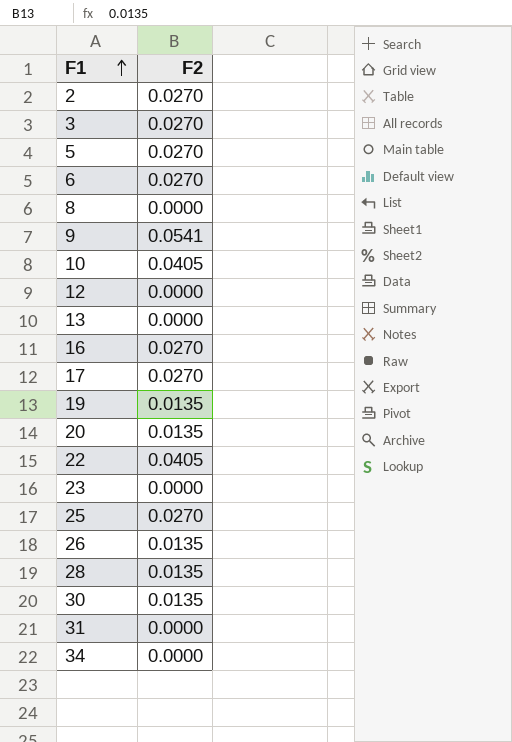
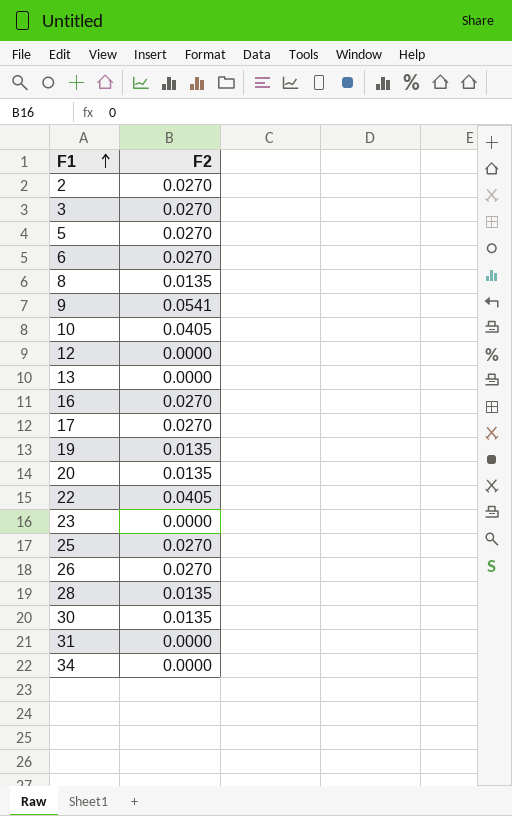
8 | F2: 0.0000 -> 0.0135
26 | F2: 0.0135 -> 0.0270

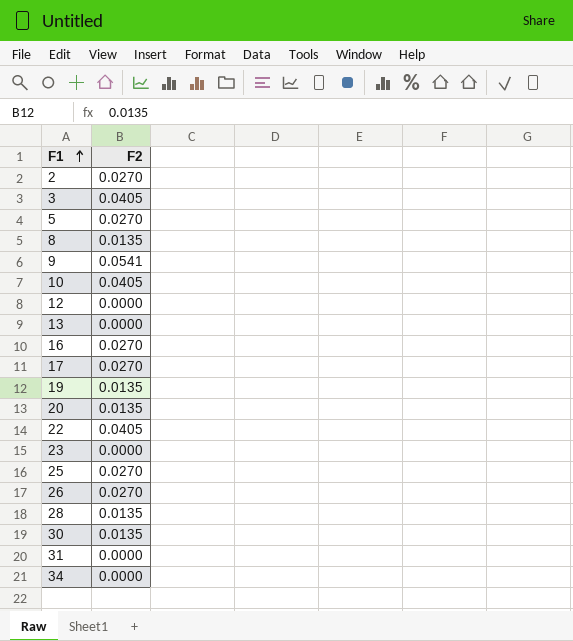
row 6: 0.0270 -> none
3 | F2: 0.0270 -> 0.0405

